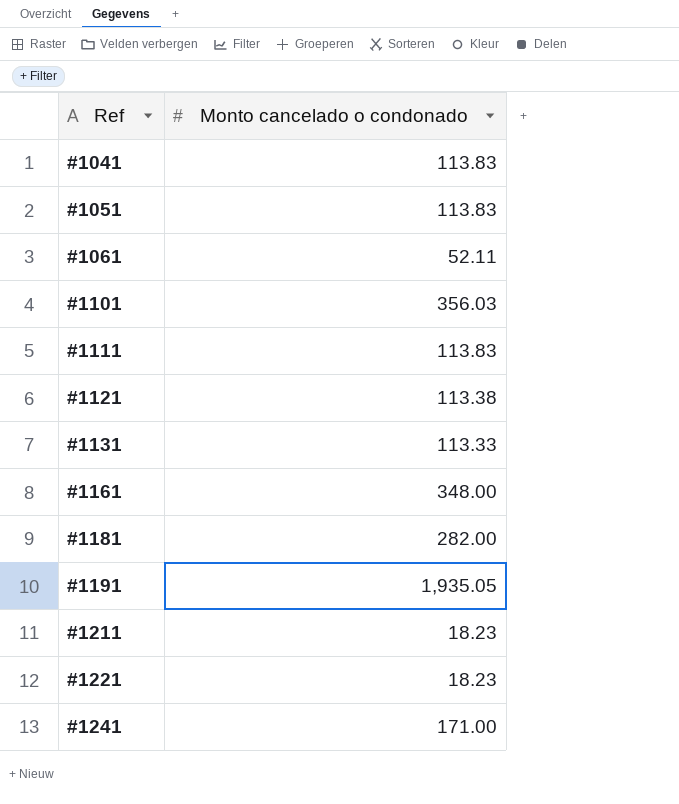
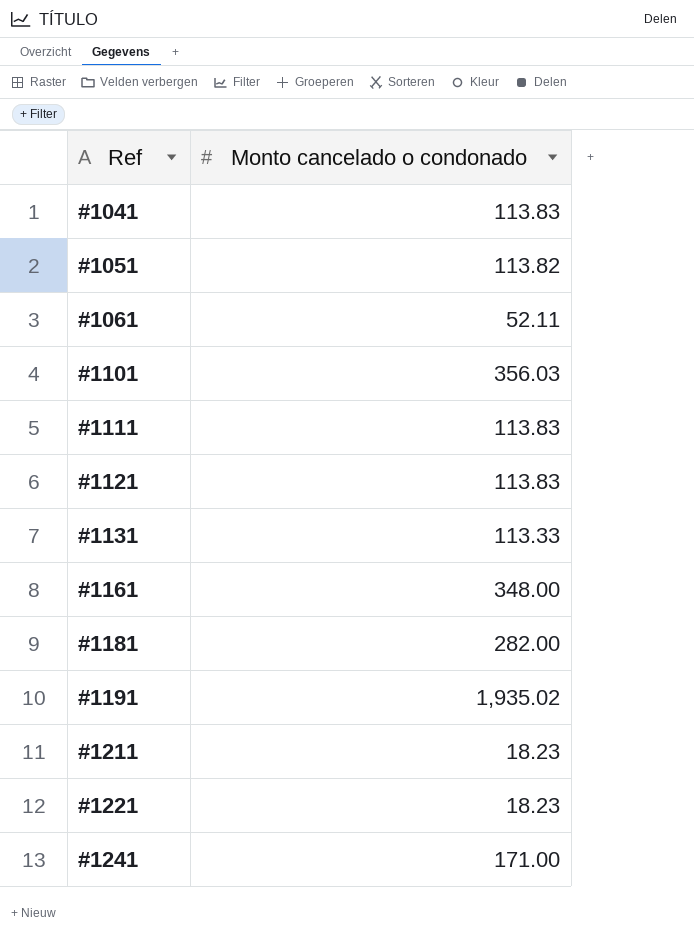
#1051 | Monto cancelado o condonado: 113.83 -> 113.82
#1121 | Monto cancelado o condonado: 113.38 -> 113.83
#1191 | Monto cancelado o condonado: 1,935.05 -> 1,935.02

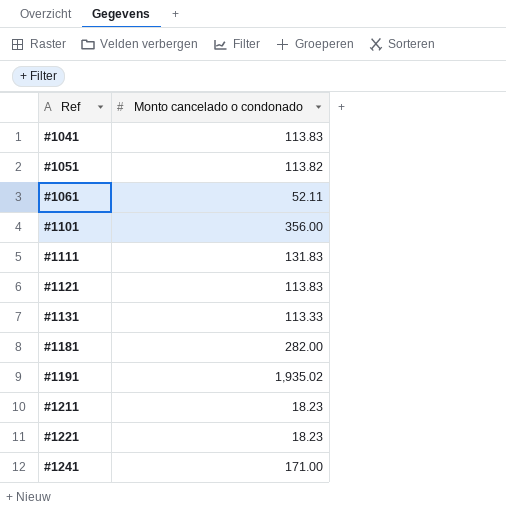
row #1161: 348.00 -> none
#1101 | Monto cancelado o condonado: 356.03 -> 356.00
#1111 | Monto cancelado o condonado: 113.83 -> 131.83

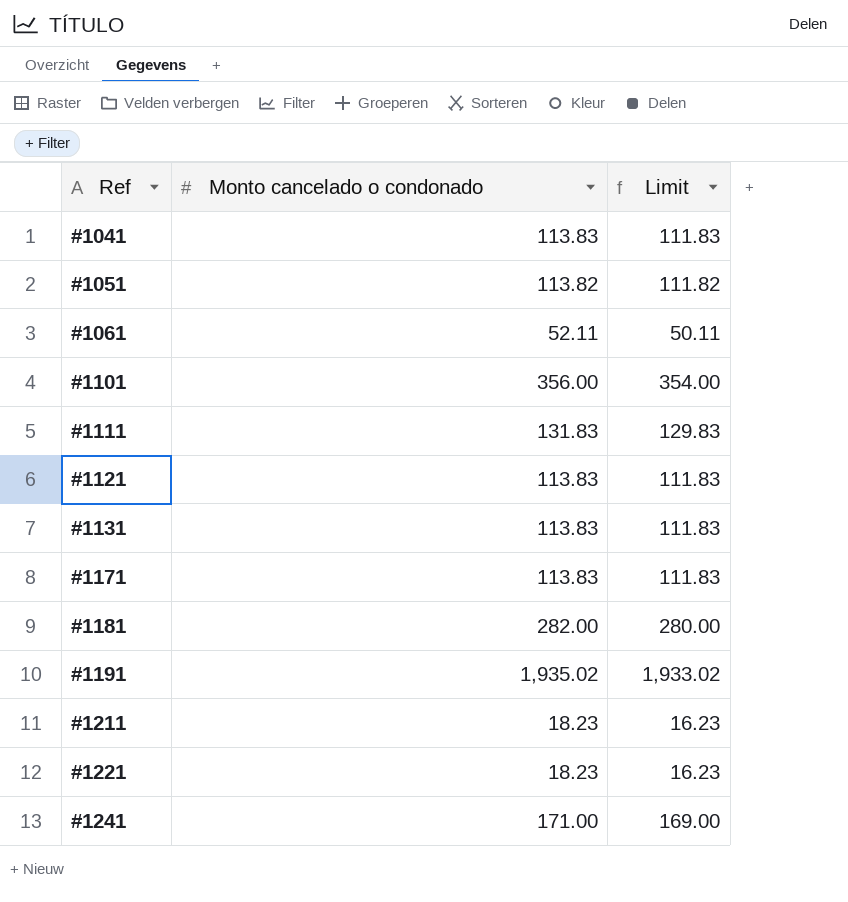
column Limit | formula: none -> [Monto cancelado o condonado] - 2
#1131 | Monto cancelado o condonado: 113.33 -> 113.83
row #1171: none -> 113.83 | 111.83

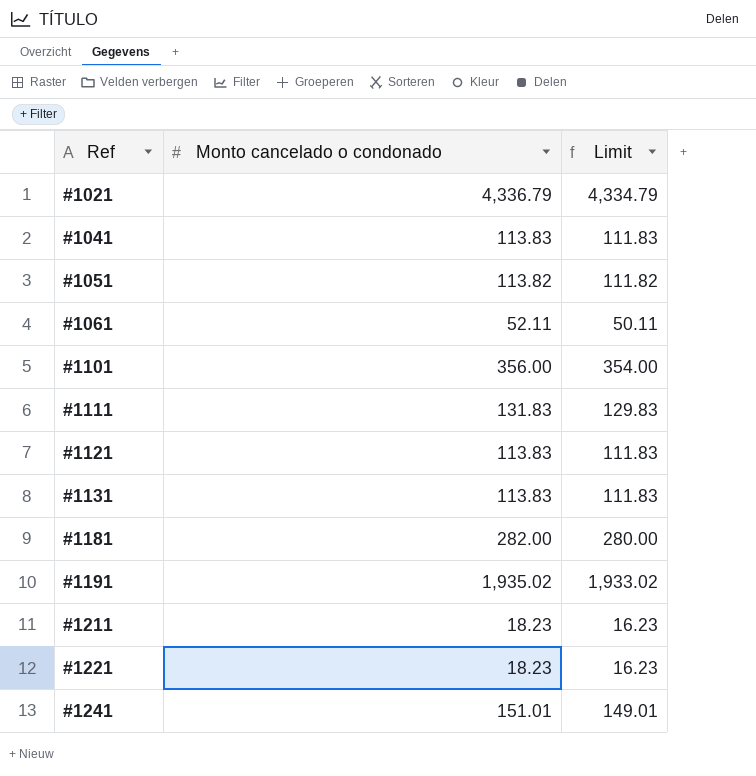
row #1171: 113.83 | 111.83 -> none
row #1021: none -> 4,336.79 | 4,334.79
#1241 | Monto cancelado o condonado: 171.00 -> 151.01
#1241 | Limit: 169.00 -> 149.01

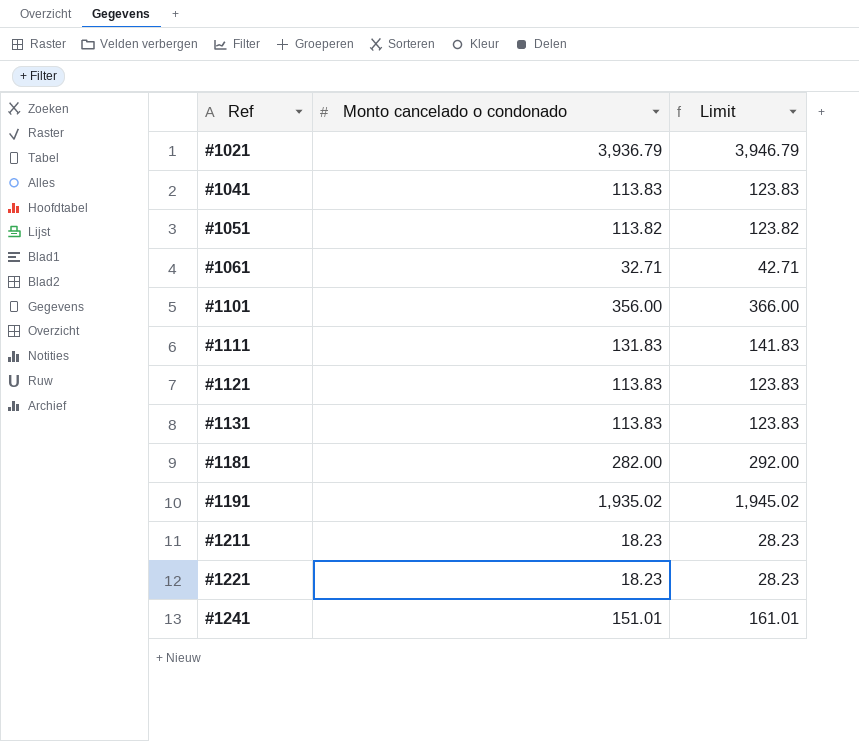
column Limit | formula: [Monto cancelado o condonado] - 2 -> [Monto cancelado o condonado] + 10
#1021 | Monto cancelado o condonado: 4,336.79 -> 3,936.79
#1061 | Monto cancelado o condonado: 52.11 -> 32.71

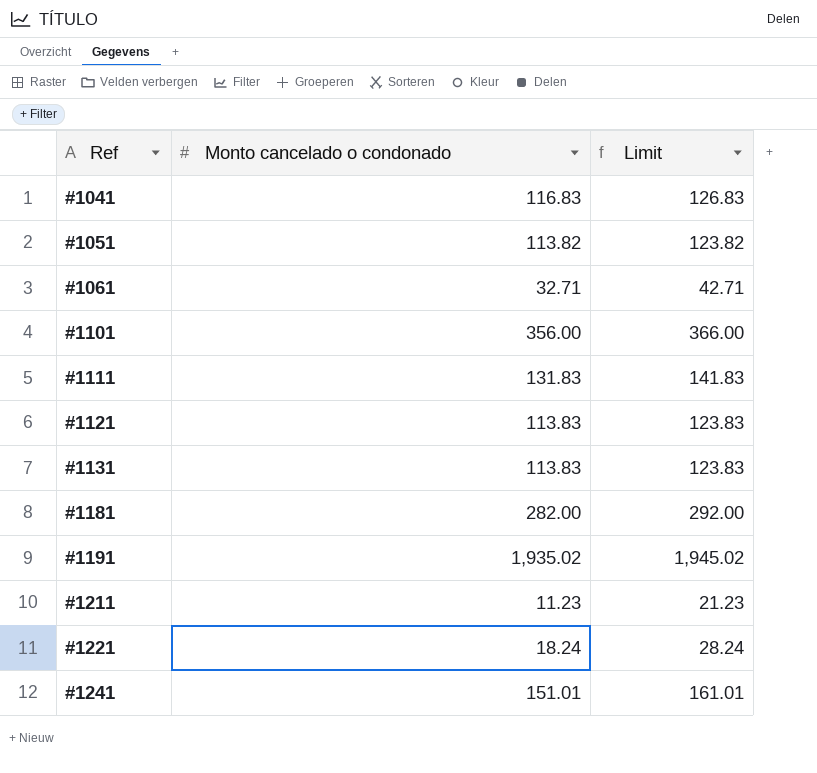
row #1021: 3,936.79 | 3,946.79 -> none
#1041 | Monto cancelado o condonado: 113.83 -> 116.83
#1041 | Limit: 123.83 -> 126.83
#1211 | Monto cancelado o condonado: 18.23 -> 11.23
#1211 | Limit: 28.23 -> 21.23
#1221 | Monto cancelado o condonado: 18.23 -> 18.24
#1221 | Limit: 28.23 -> 28.24

